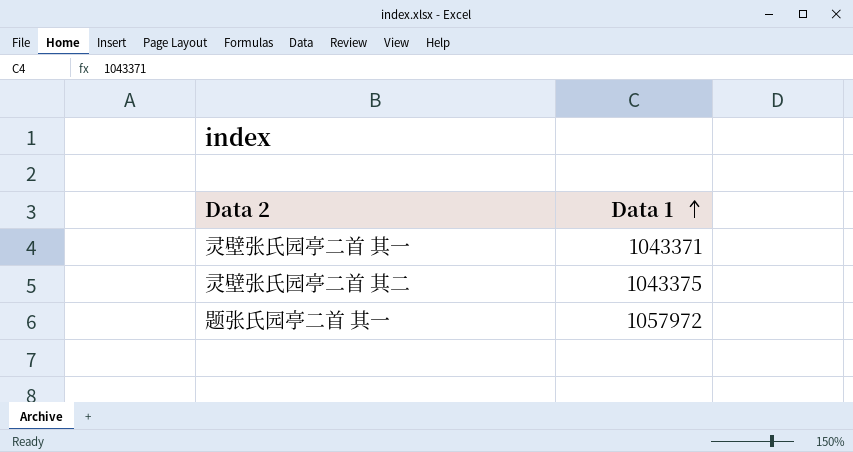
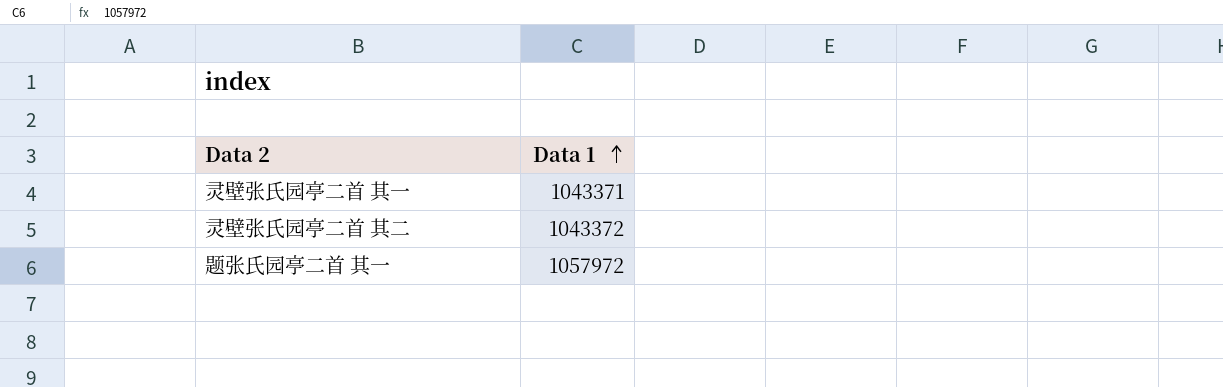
灵壁张氏园亭二首 其二 | Data 1: 1043375 -> 1043372

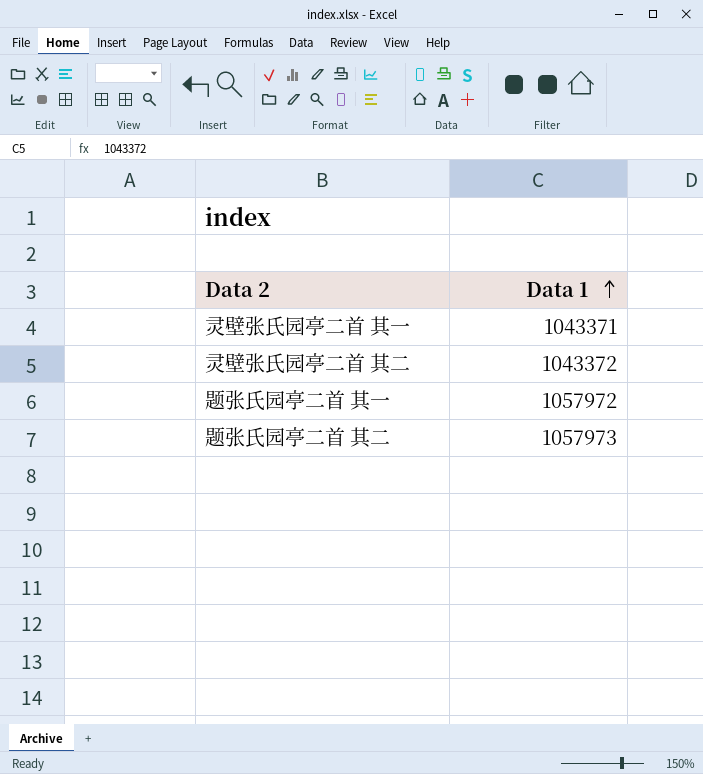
row 题张氏园亭二首 其二: none -> 1057973

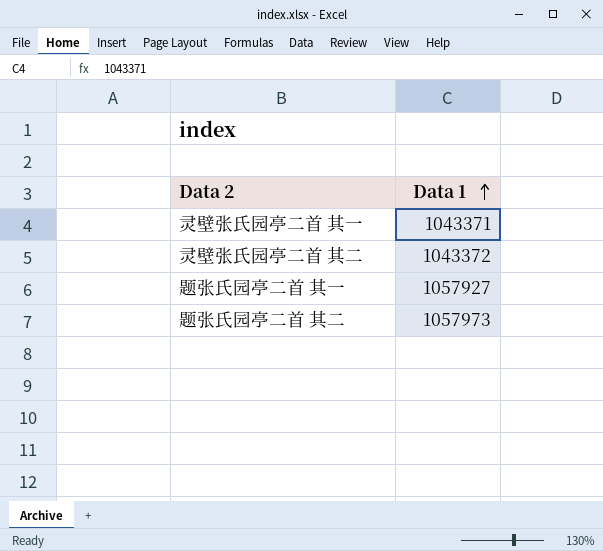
题张氏园亭二首 其一 | Data 1: 1057972 -> 1057927

